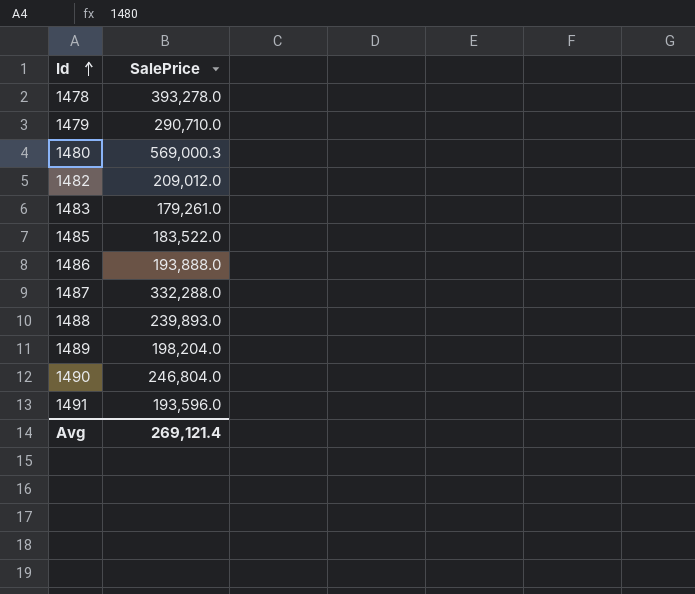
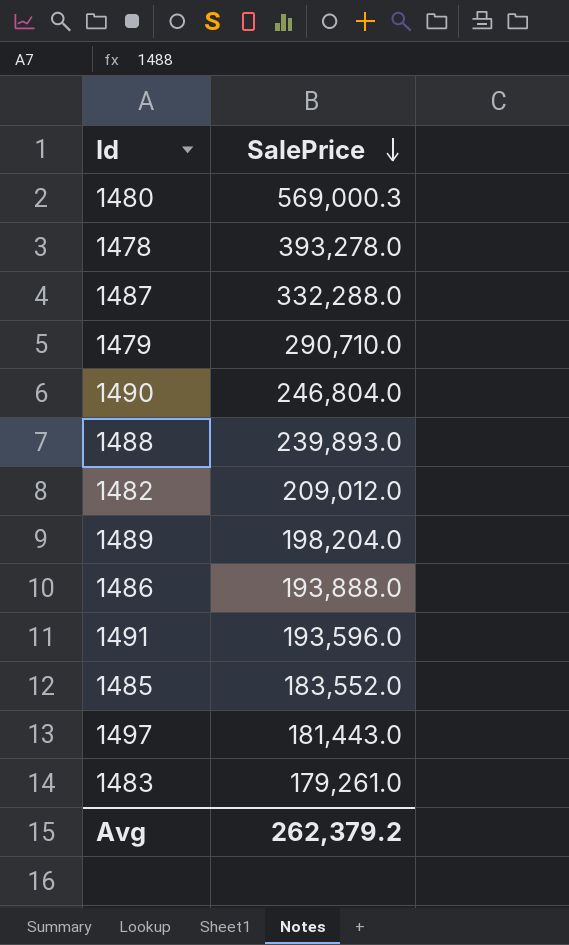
row order: Id ascending -> SalePrice descending
1485 | SalePrice: 183,522.0 -> 183,552.0
row 1497: none -> 181,443.0
Avg | SalePrice: 269,121.4 -> 262,379.2

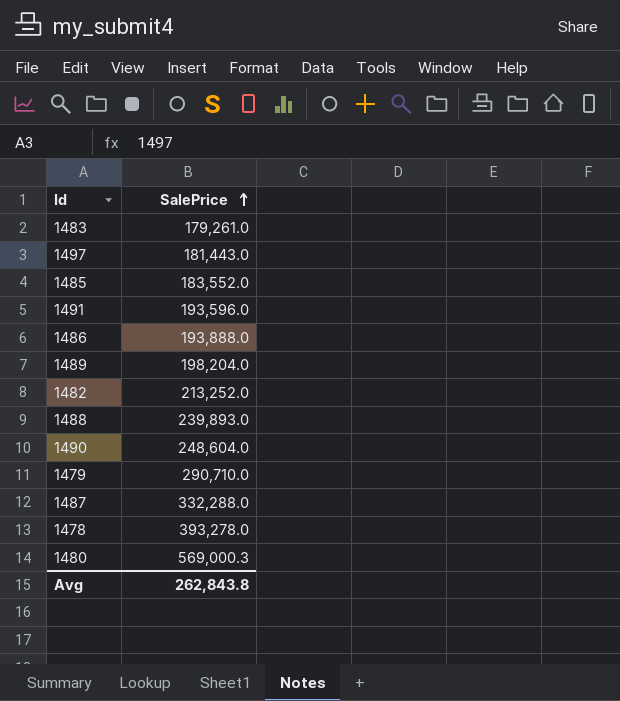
row order: SalePrice descending -> SalePrice ascending
1482 | SalePrice: 209,012.0 -> 213,252.0
1490 | SalePrice: 246,804.0 -> 248,604.0
Avg | SalePrice: 262,379.2 -> 262,843.8

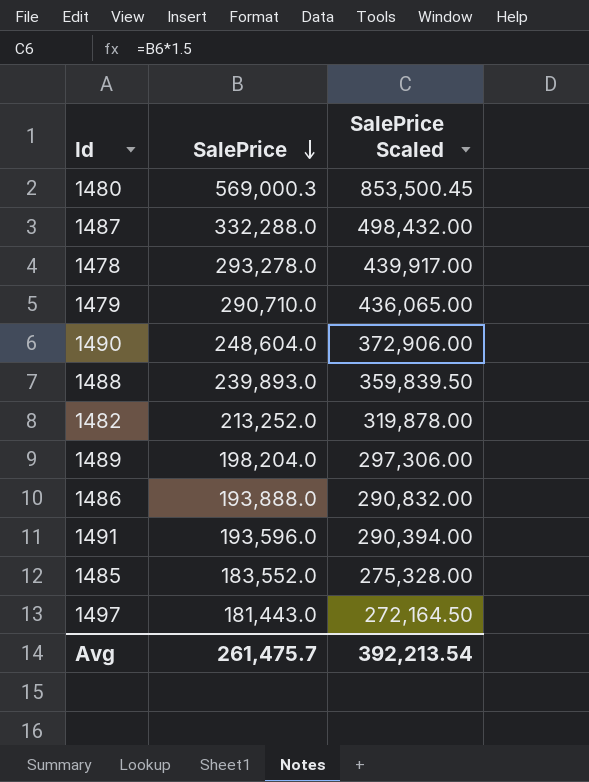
row order: SalePrice ascending -> SalePrice descending
column SalePrice Scaled | formula: none -> [SalePrice] * 1.5
row 1483: 179,261.0 -> none
1478 | SalePrice: 393,278.0 -> 293,278.0
Avg | SalePrice: 262,843.8 -> 261,475.7

